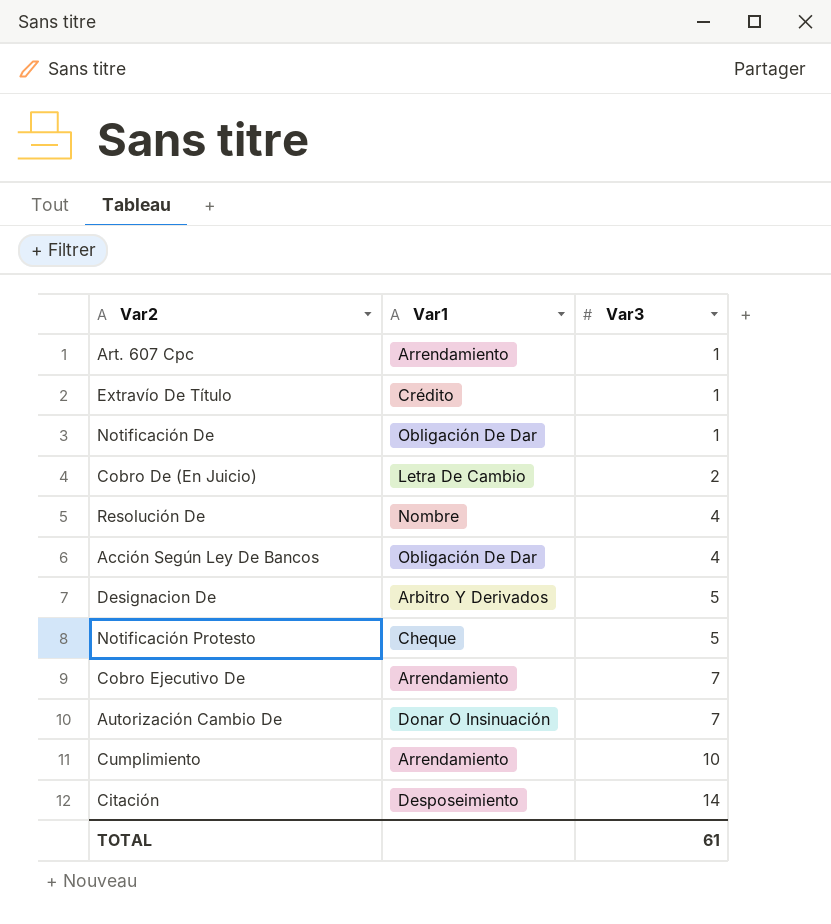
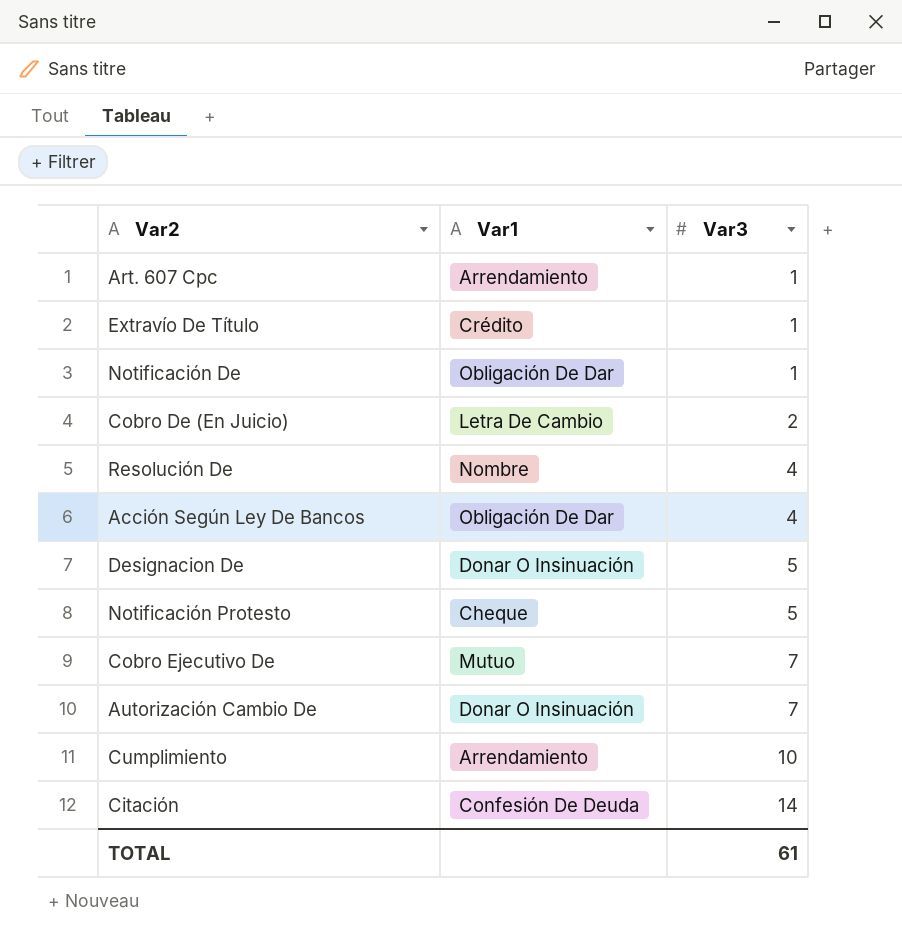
Designacion De | Var1: Arbitro Y Derivados -> Donar O Insinuación
Cobro Ejecutivo De | Var1: Arrendamiento -> Mutuo
Citación | Var1: Desposeimiento -> Confesión De Deuda

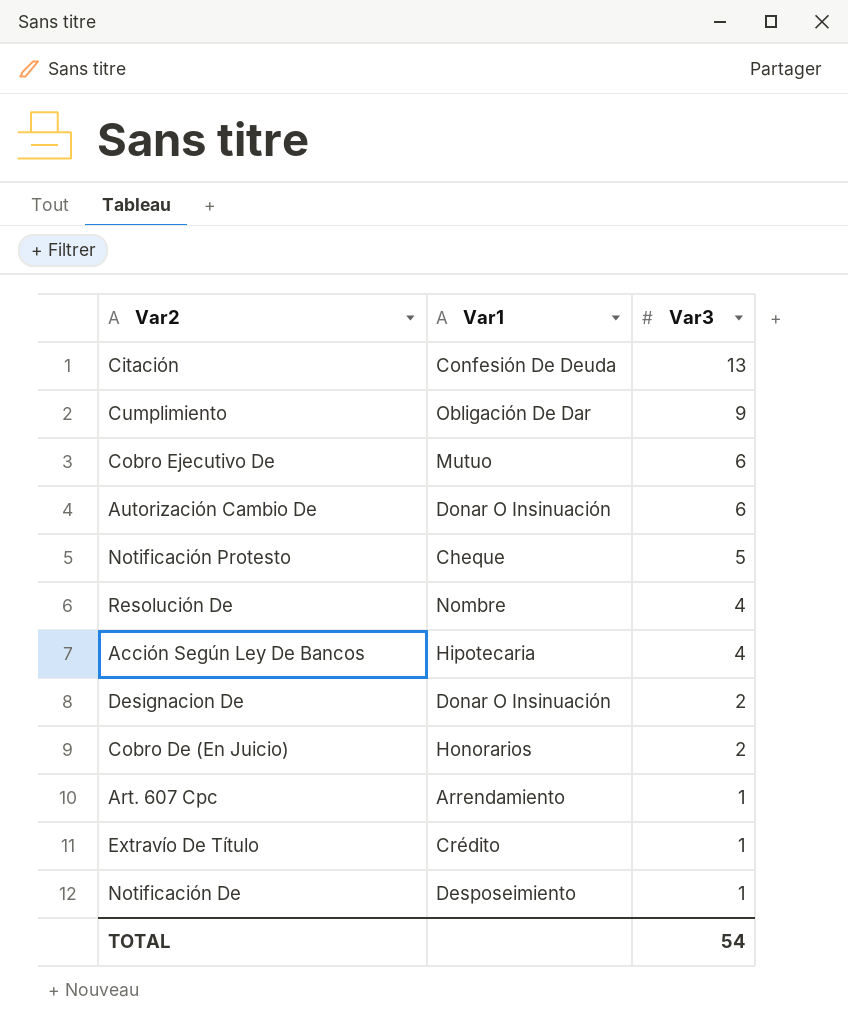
row order: Var3 ascending -> Var3 descending
Citación | Var3: 14 -> 13
Cumplimiento | Var1: Arrendamiento -> Obligación De Dar
Cumplimiento | Var3: 10 -> 9
Cobro Ejecutivo De | Var3: 7 -> 6
Autorización Cambio De | Var3: 7 -> 6
Acción Según Ley De Bancos | Var1: Obligación De Dar -> Hipotecaria
Designacion De | Var3: 5 -> 2
Cobro De (En Juicio) | Var1: Letra De Cambio -> Honorarios
Notificación De | Var1: Obligación De Dar -> Desposeimiento
TOTAL | Var3: 61 -> 54

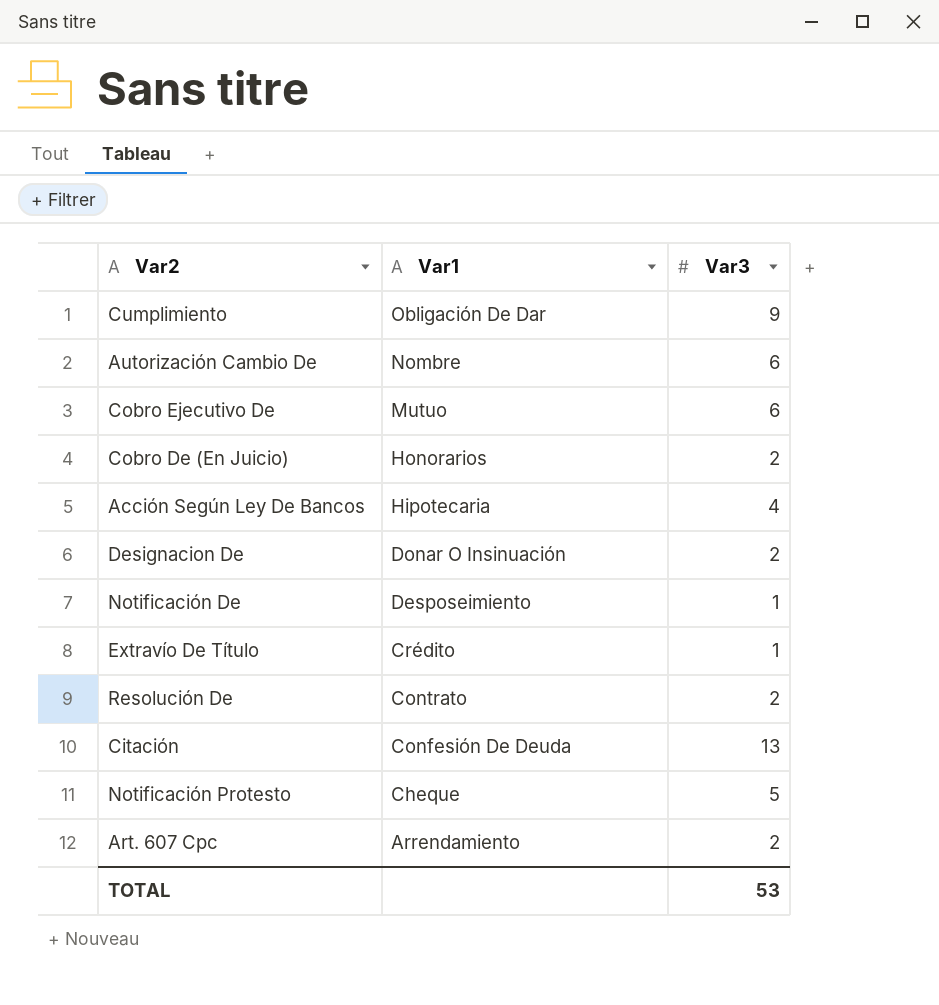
row order: Var3 descending -> Var1 descending
Autorización Cambio De | Var1: Donar O Insinuación -> Nombre
Resolución De | Var1: Nombre -> Contrato
Resolución De | Var3: 4 -> 2
Art. 607 Cpc | Var3: 1 -> 2
TOTAL | Var3: 54 -> 53

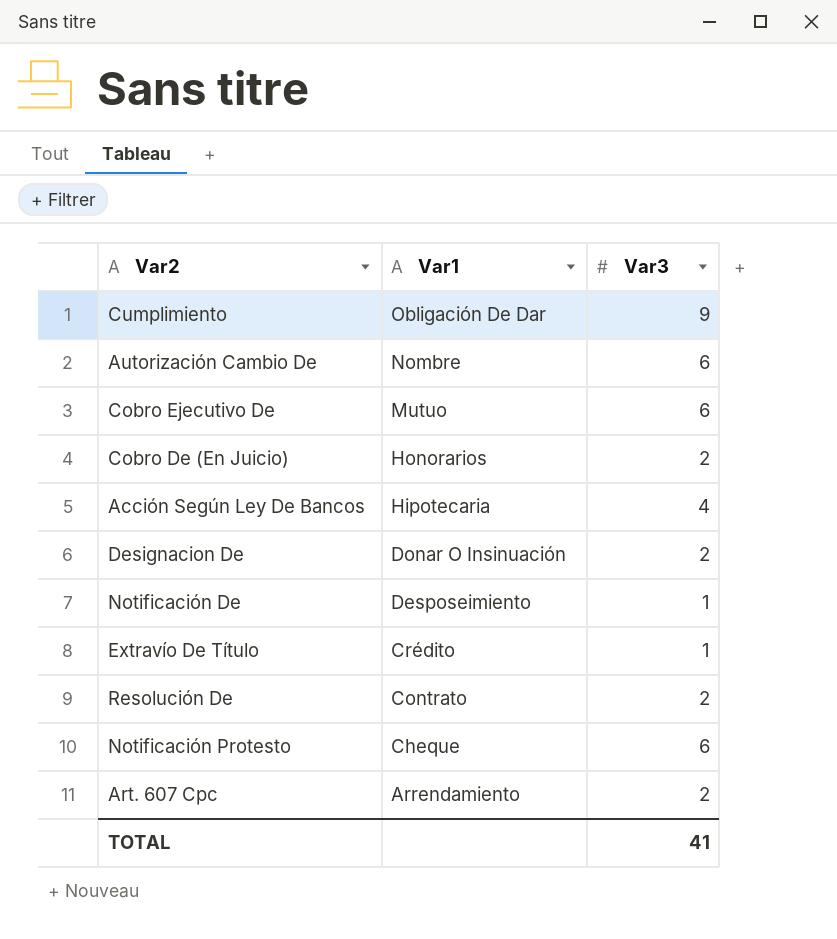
row Citación: Confesión De Deuda | 13 -> none
Notificación Protesto | Var3: 5 -> 6
TOTAL | Var3: 53 -> 41

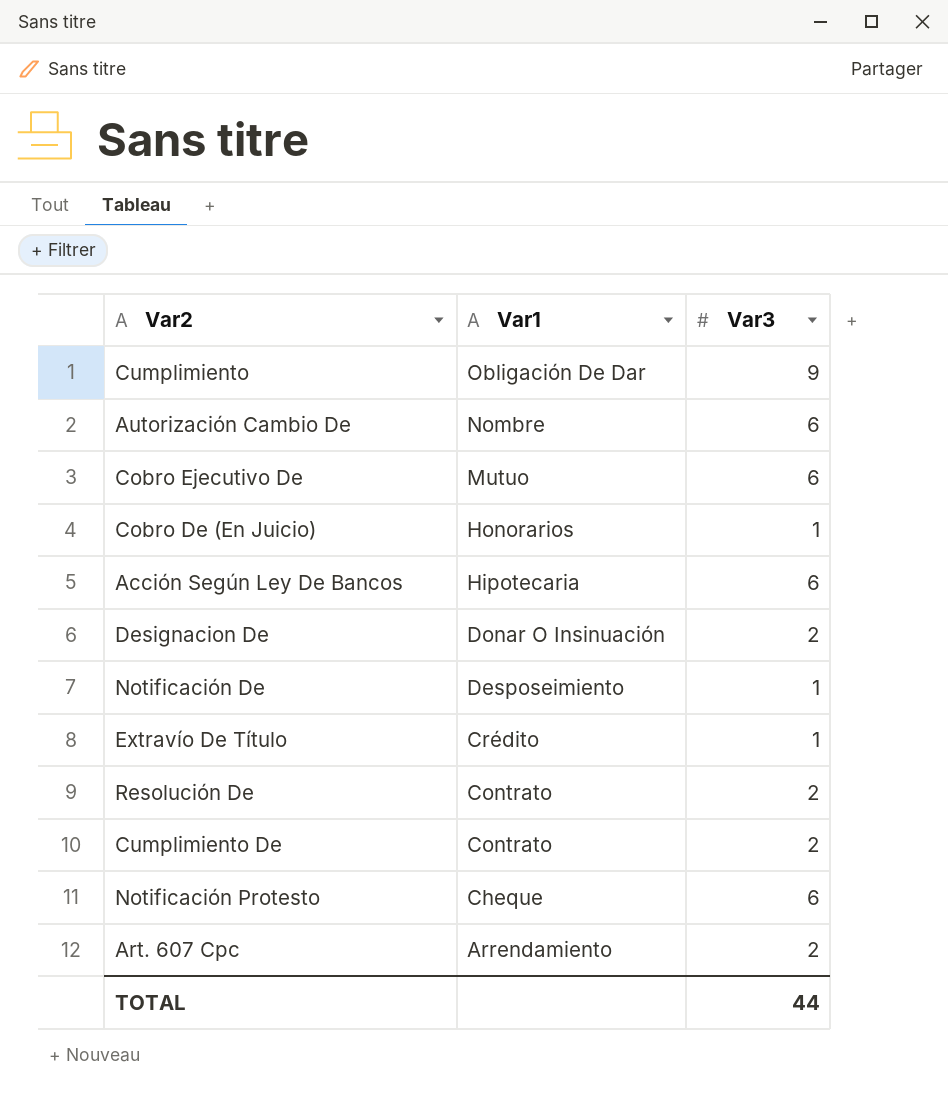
Cobro De (En Juicio) | Var3: 2 -> 1
Acción Según Ley De Bancos | Var3: 4 -> 6
row Cumplimiento De: none -> Contrato | 2
TOTAL | Var3: 41 -> 44

